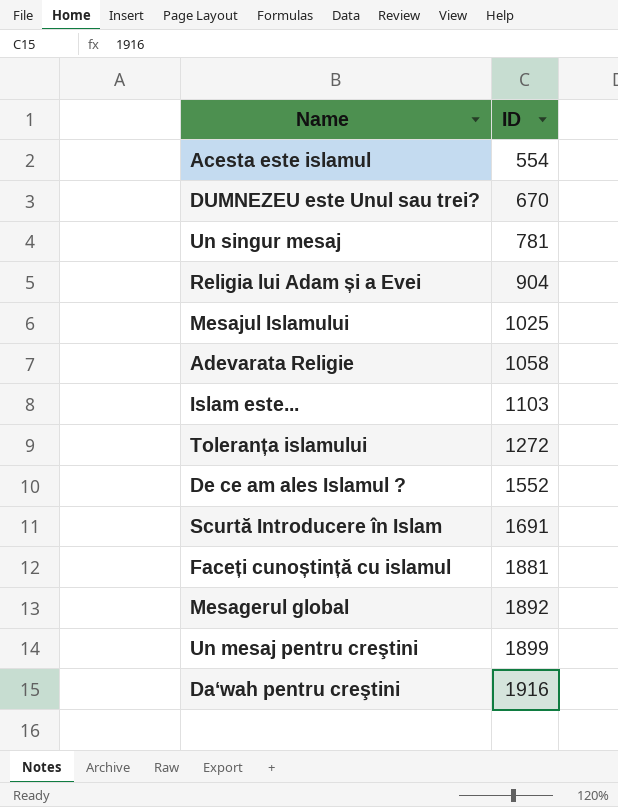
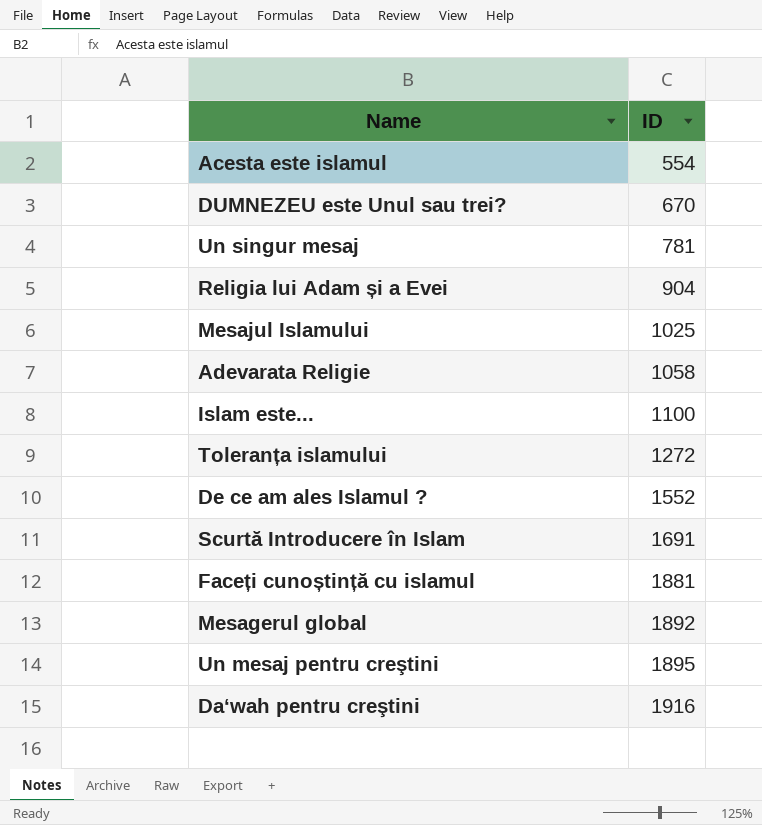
Islam este... | ID: 1103 -> 1100
Un mesaj pentru creştini | ID: 1899 -> 1895

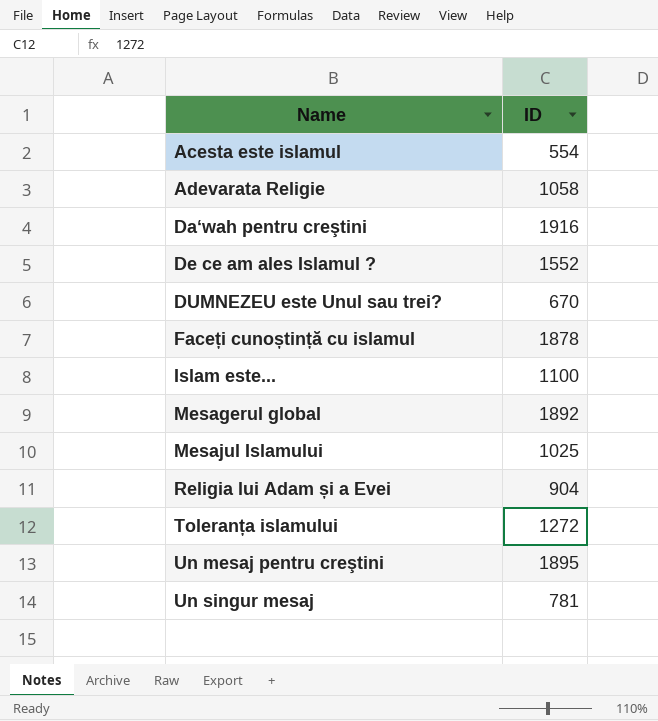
row order: ID ascending -> Name ascending
row Scurtă Introducere în Islam: 1691 -> none
Faceți cunoștință cu islamul | ID: 1881 -> 1878

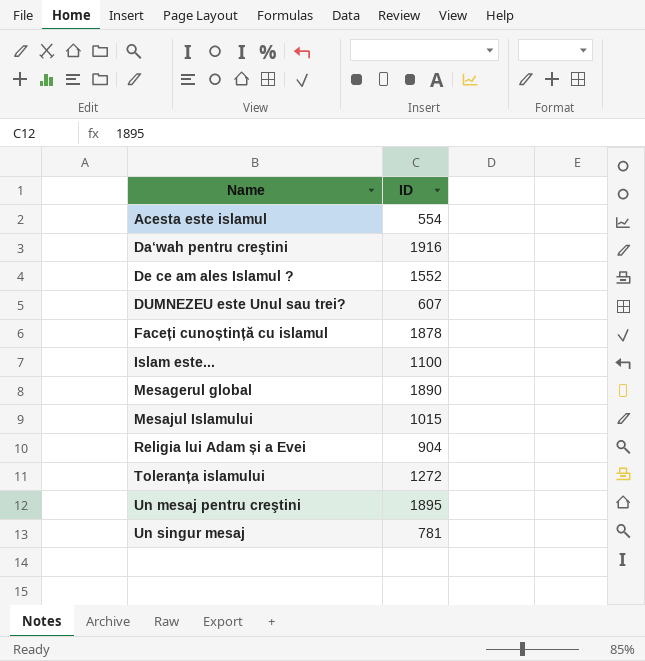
row Adevarata Religie: 1058 -> none
DUMNEZEU este Unul sau trei? | ID: 670 -> 607
Mesagerul global | ID: 1892 -> 1890
Mesajul Islamului | ID: 1025 -> 1015

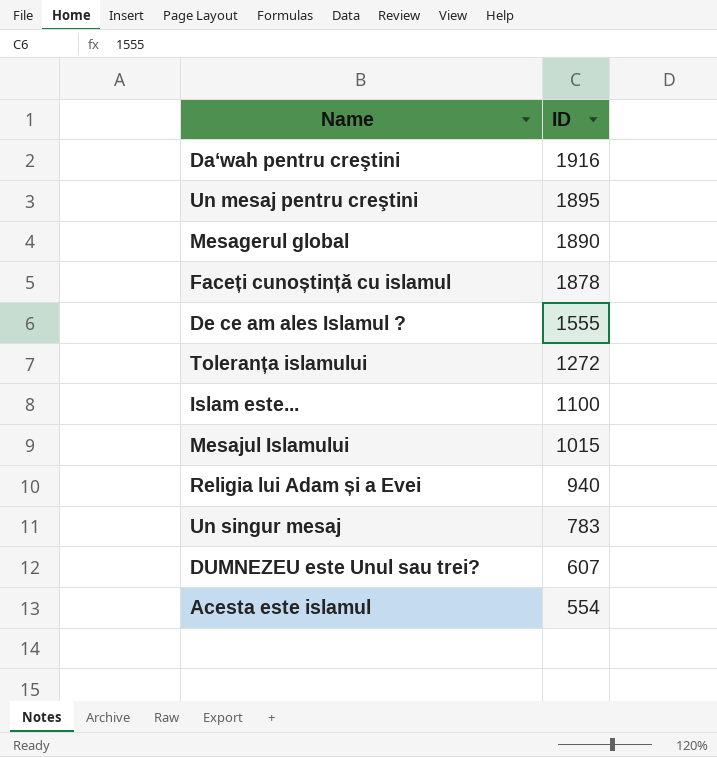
row order: Name ascending -> ID descending
De ce am ales Islamul ? | ID: 1552 -> 1555
Religia lui Adam și a Evei | ID: 904 -> 940
Un singur mesaj | ID: 781 -> 783

